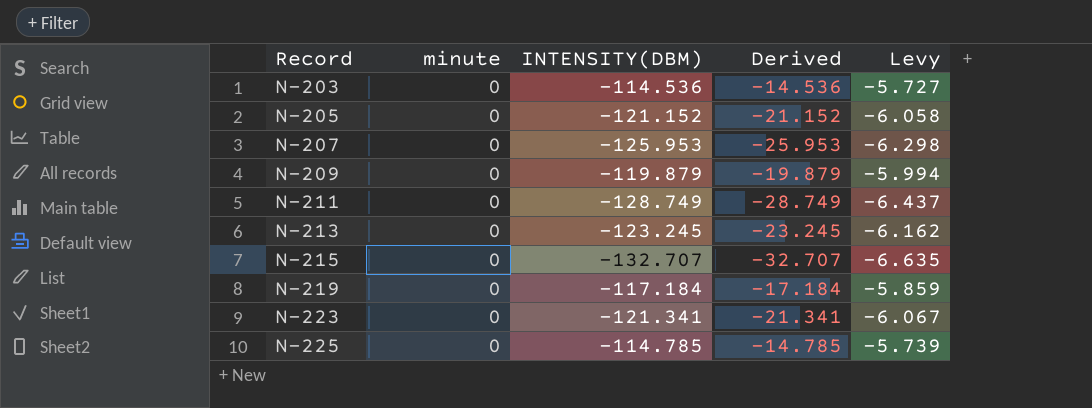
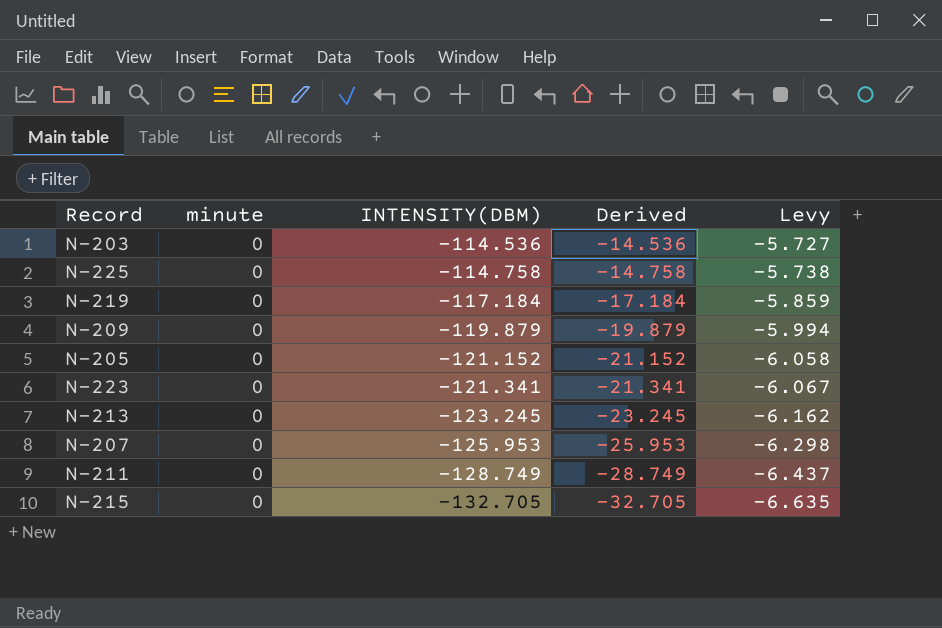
row order: Record ascending -> INTENSITY(DBM) descending
N-225 | INTENSITY(DBM): -114.785 -> -114.758
N-225 | Derived: -14.785 -> -14.758
N-225 | Levy: -5.739 -> -5.738
N-215 | INTENSITY(DBM): -132.707 -> -132.705
N-215 | Derived: -32.707 -> -32.705

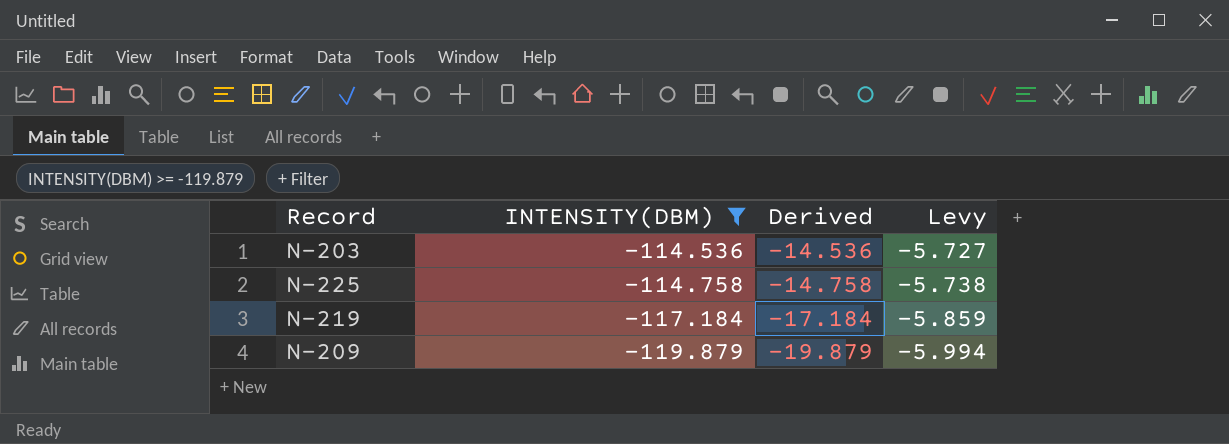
filter: none -> INTENSITY(DBM) >= -119.879
column minute | position: 2 -> none

